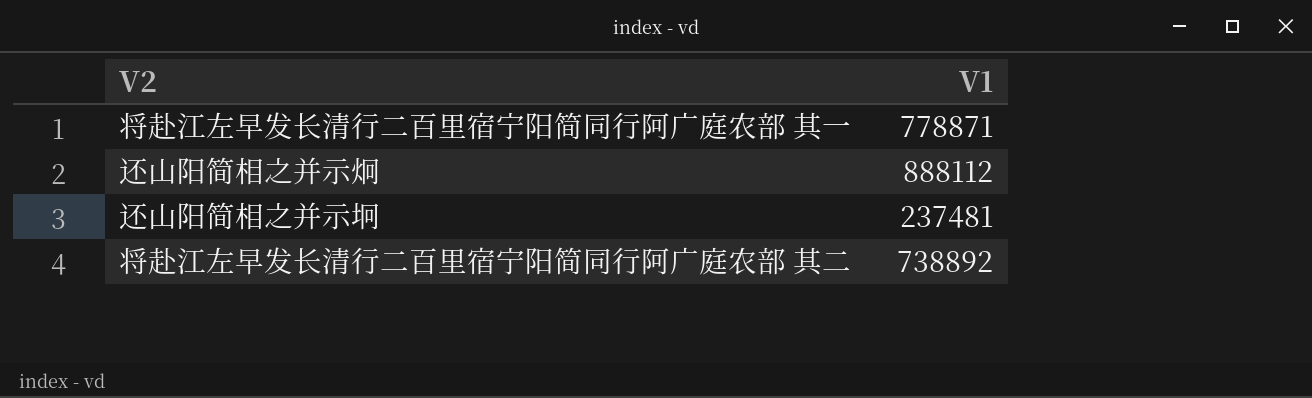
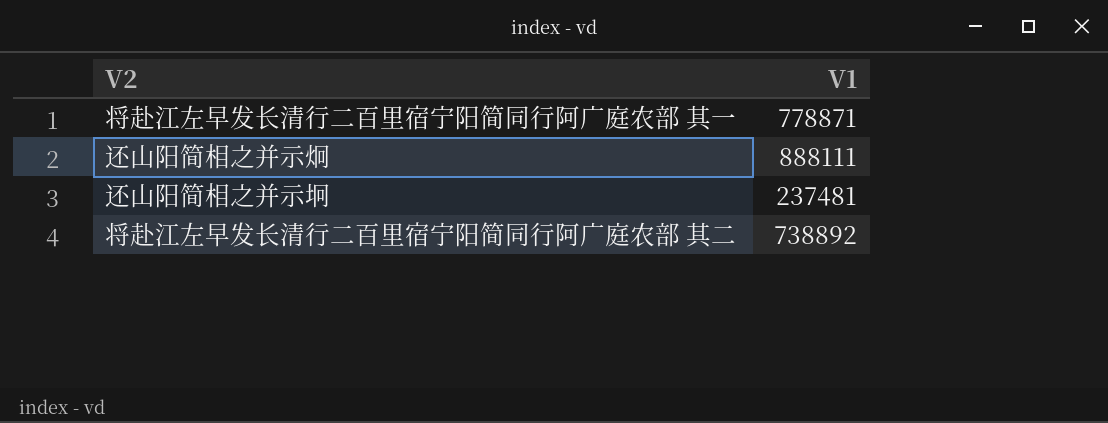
还山阳简相之并示炯 | V1: 888112 -> 888111

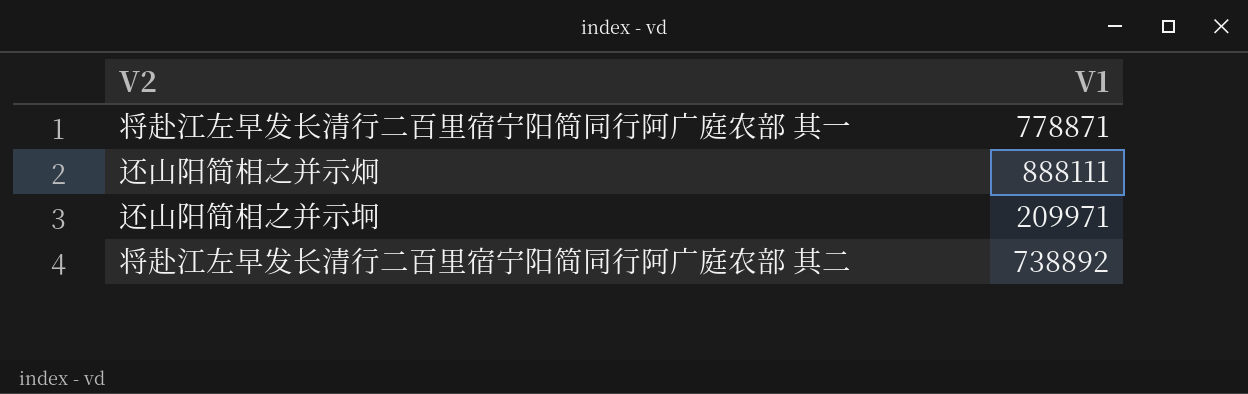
还山阳简相之并示坰 | V1: 237481 -> 209971

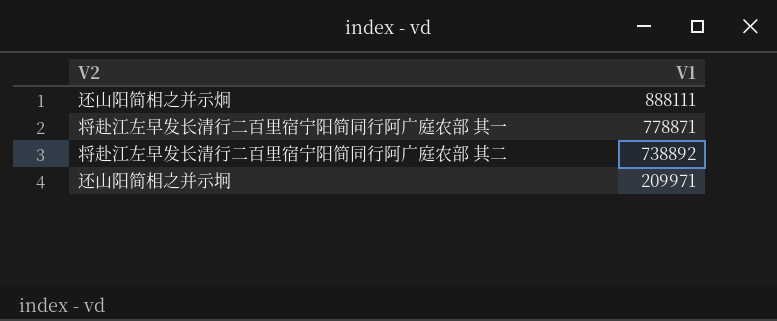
row order: none -> V1 descending

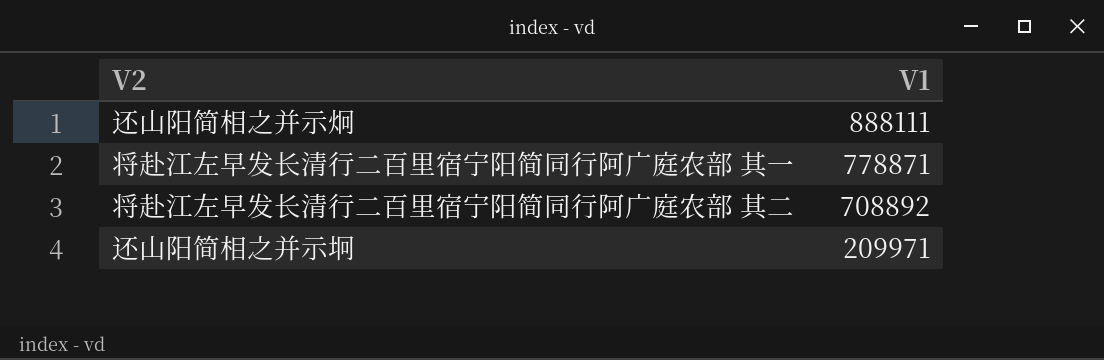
将赴江左早发长清行二百里宿宁阳简同行阿广庭农部 其二 | V1: 738892 -> 708892

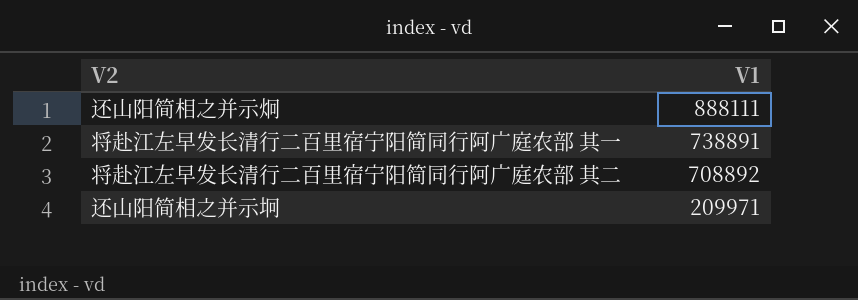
将赴江左早发长清行二百里宿宁阳简同行阿广庭农部 其一 | V1: 778871 -> 738891

